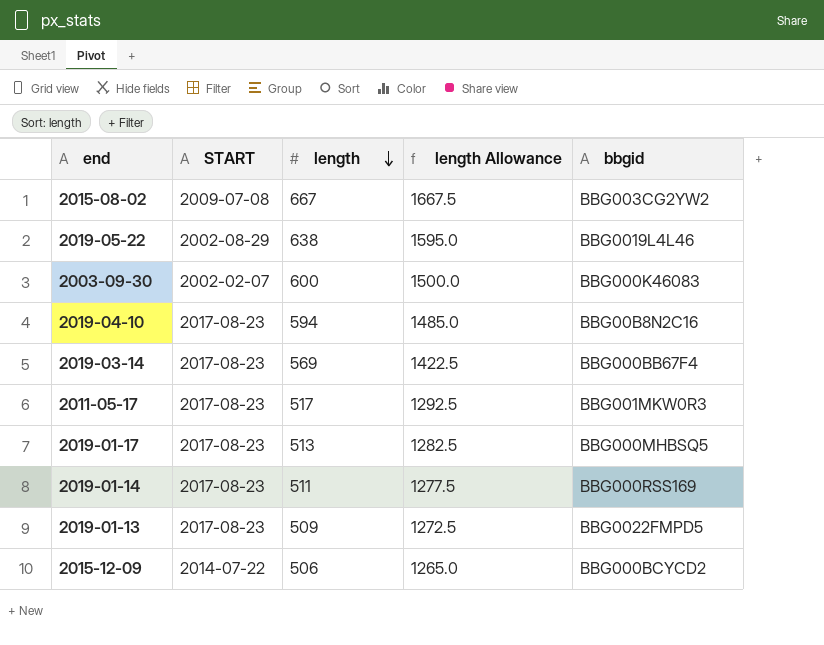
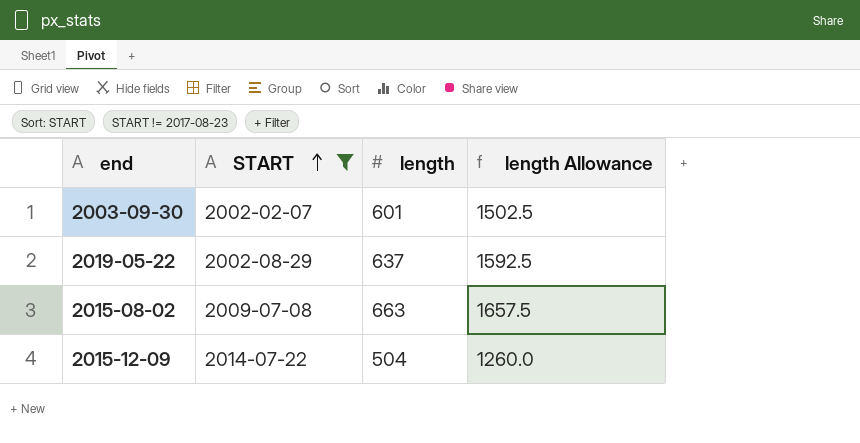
filter: none -> START != 2017-08-23
row order: length descending -> START ascending
column bbgid | position: 5 -> none
2003-09-30 | length: 600 -> 601
2003-09-30 | length Allowance: 1500.0 -> 1502.5
2019-05-22 | length: 638 -> 637
2019-05-22 | length Allowance: 1595.0 -> 1592.5
2015-08-02 | length: 667 -> 663
2015-08-02 | length Allowance: 1667.5 -> 1657.5
2015-12-09 | length: 506 -> 504
2015-12-09 | length Allowance: 1265.0 -> 1260.0

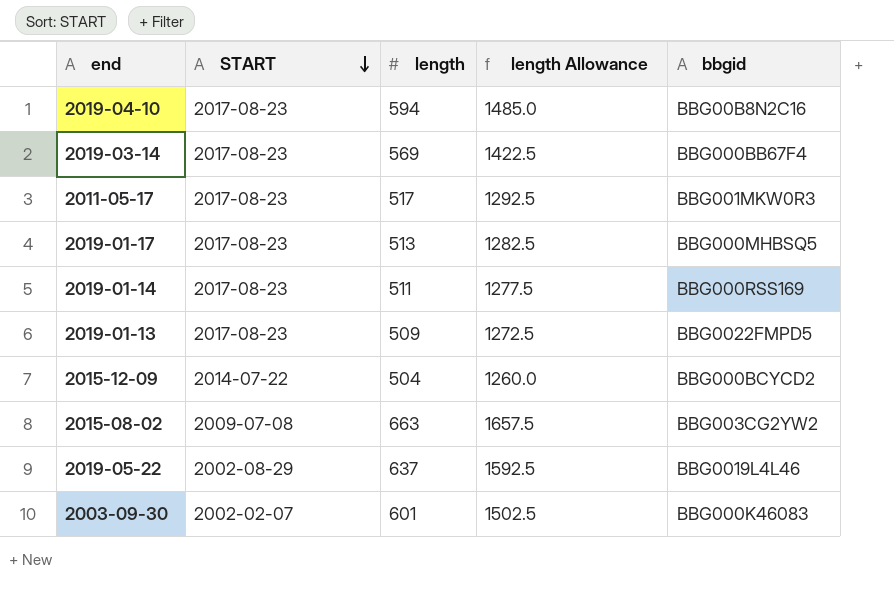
filter: START != 2017-08-23 -> none
row order: START ascending -> START descending
column bbgid | position: none -> 5

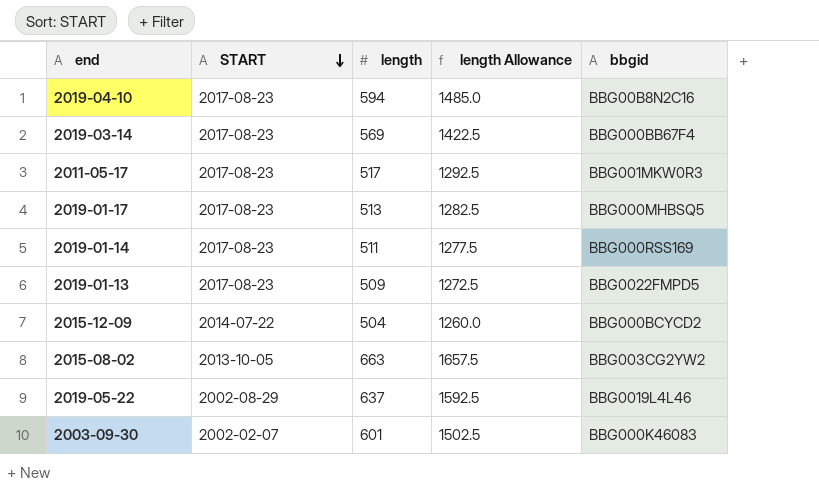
2015-08-02 | START: 2009-07-08 -> 2013-10-05

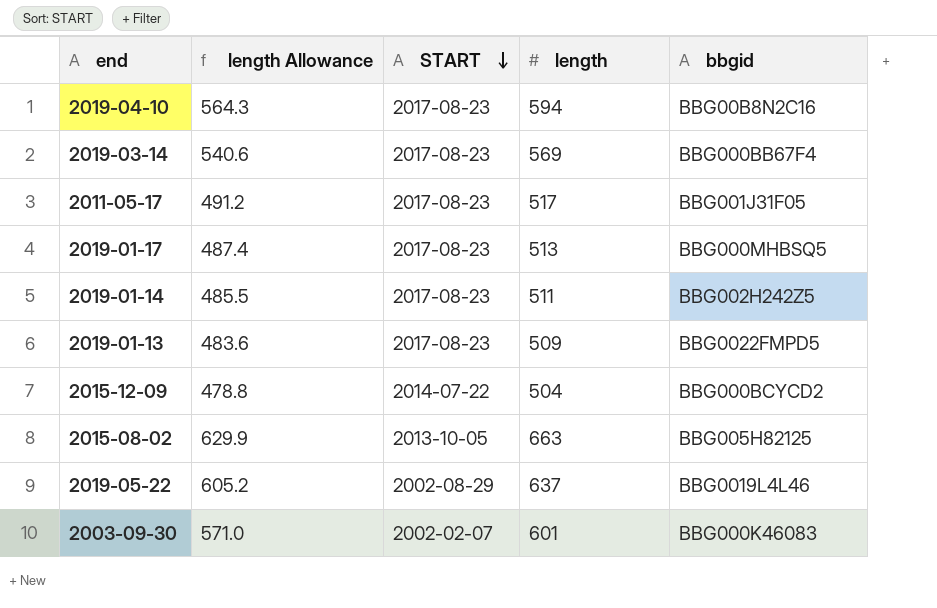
column length Allowance | formula: [length] * 2.5 -> [length] * 0.95
column length Allowance | position: 4 -> 2
2011-05-17 | bbgid: BBG001MKW0R3 -> BBG001J31F05
2019-01-14 | bbgid: BBG000RSS169 -> BBG002H242Z5
2015-08-02 | bbgid: BBG003CG2YW2 -> BBG005H82125

